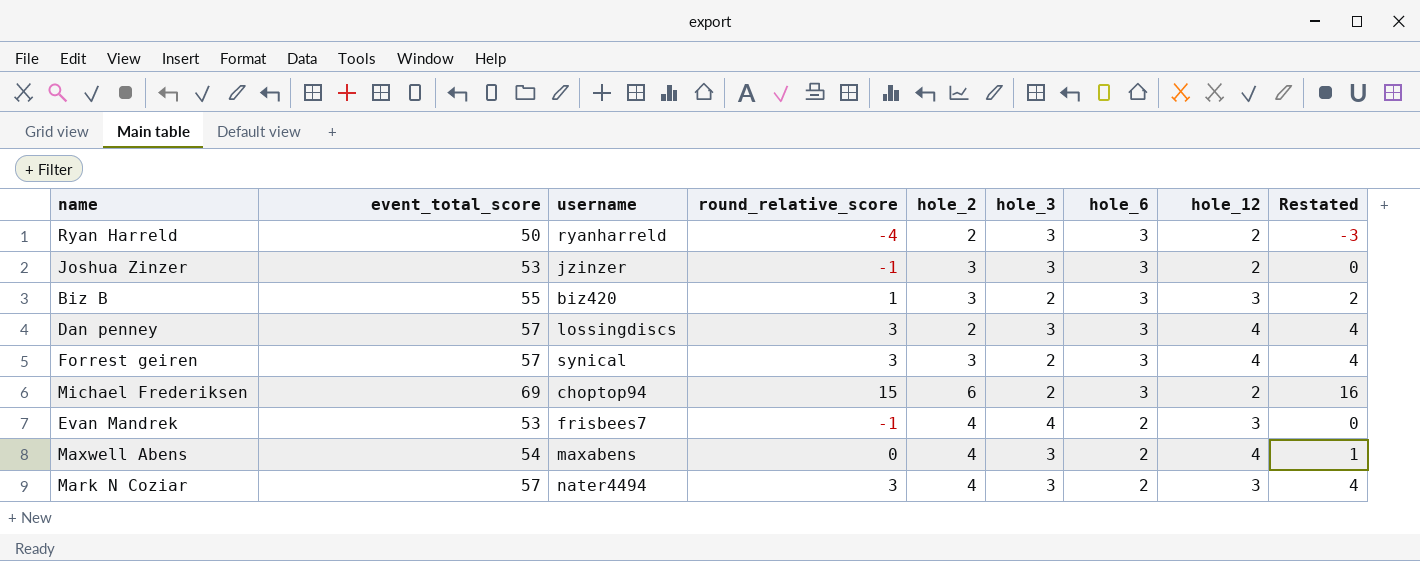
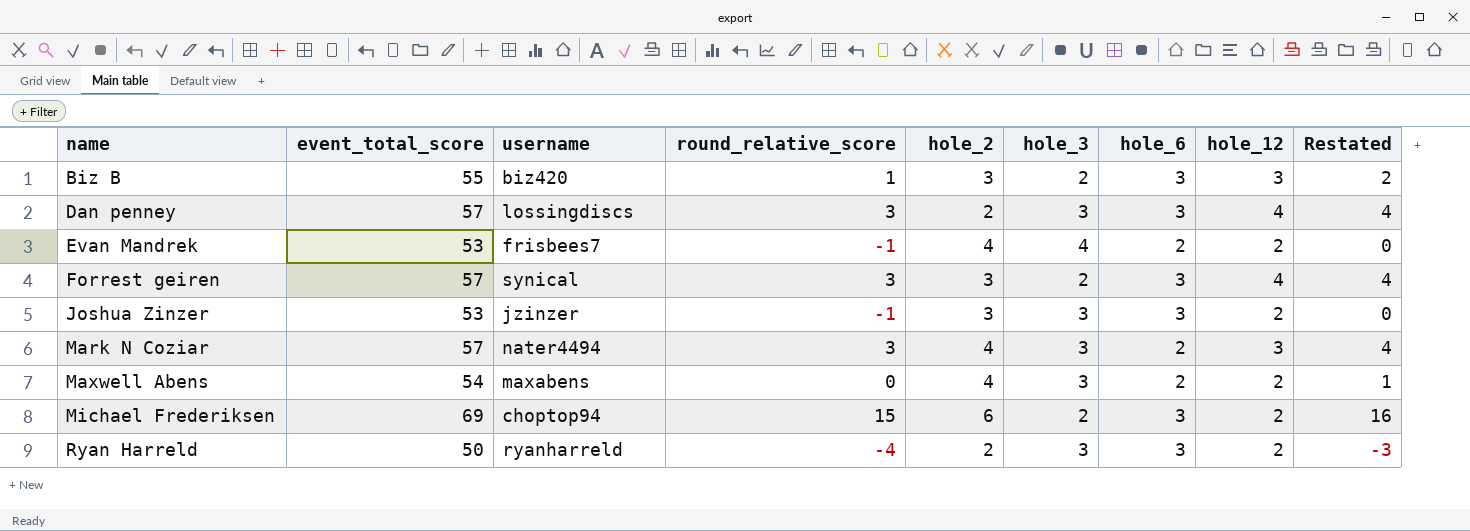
row order: hole_6 descending -> name ascending
Evan Mandrek | hole_12: 3 -> 2
Maxwell Abens | hole_12: 4 -> 2

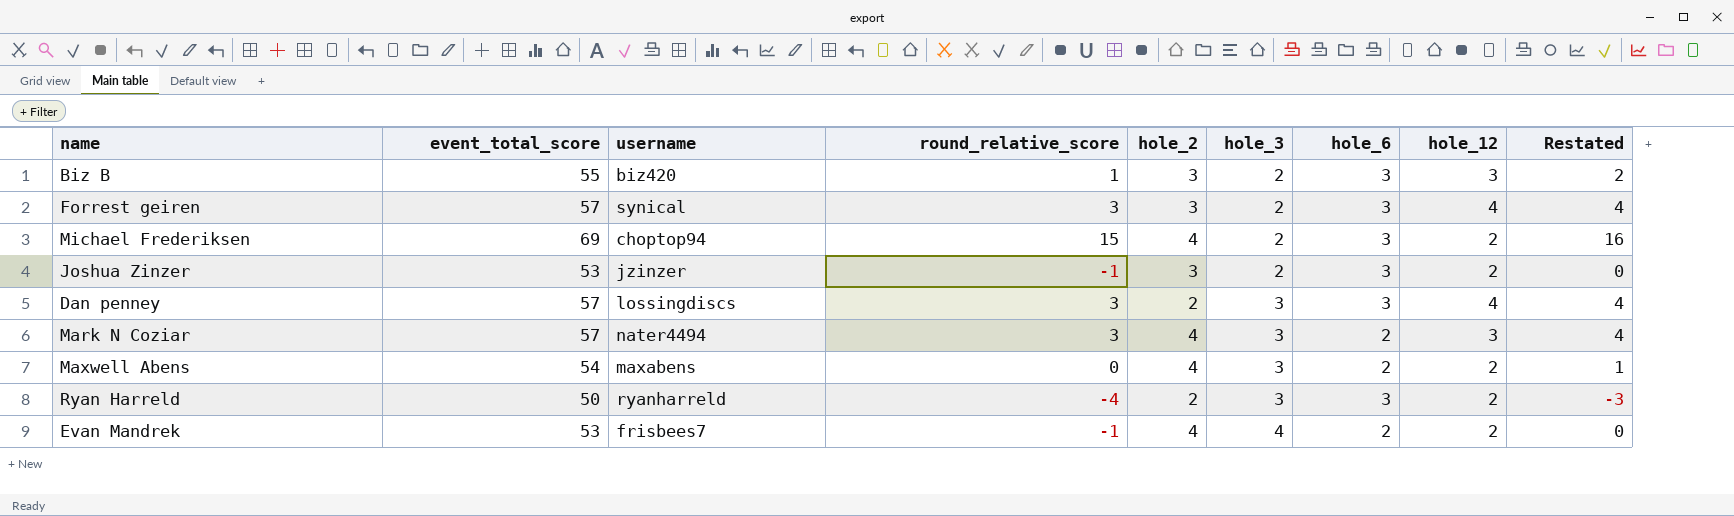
row order: name ascending -> hole_3 ascending
Michael Frederiksen | hole_2: 6 -> 4
Joshua Zinzer | hole_3: 3 -> 2

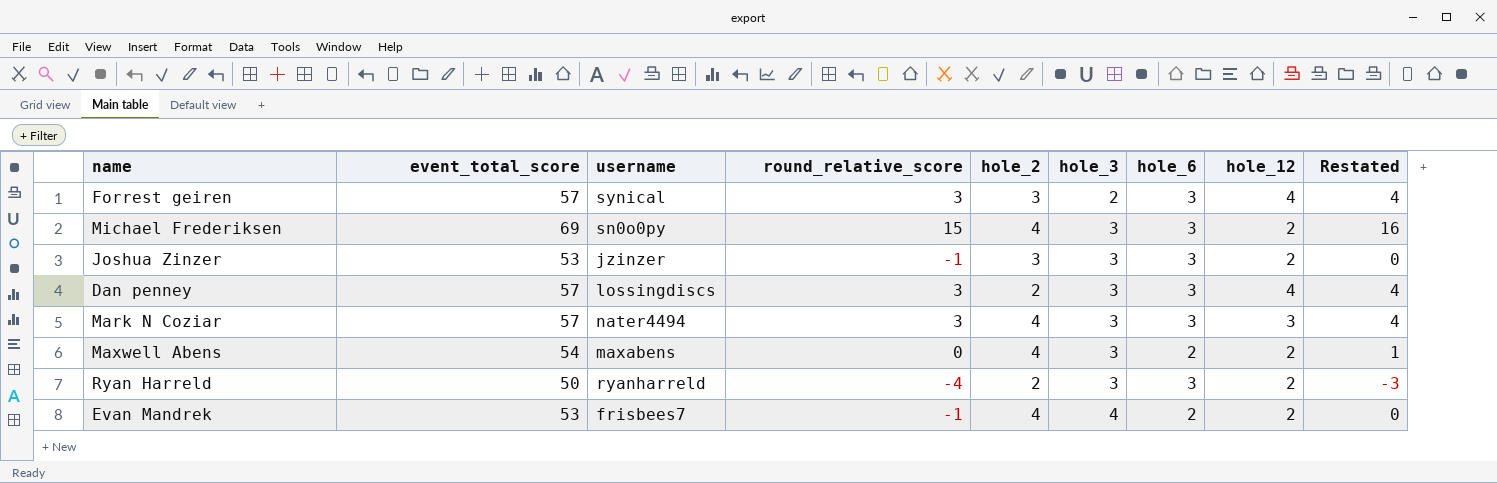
row Biz B: 55 | biz420 | 1 | 3 | 2 | 3 | 3 | 2 -> none
Michael Frederiksen | username: choptop94 -> sn0o0py
Michael Frederiksen | hole_3: 2 -> 3
Joshua Zinzer | hole_3: 2 -> 3
Mark N Coziar | hole_6: 2 -> 3

